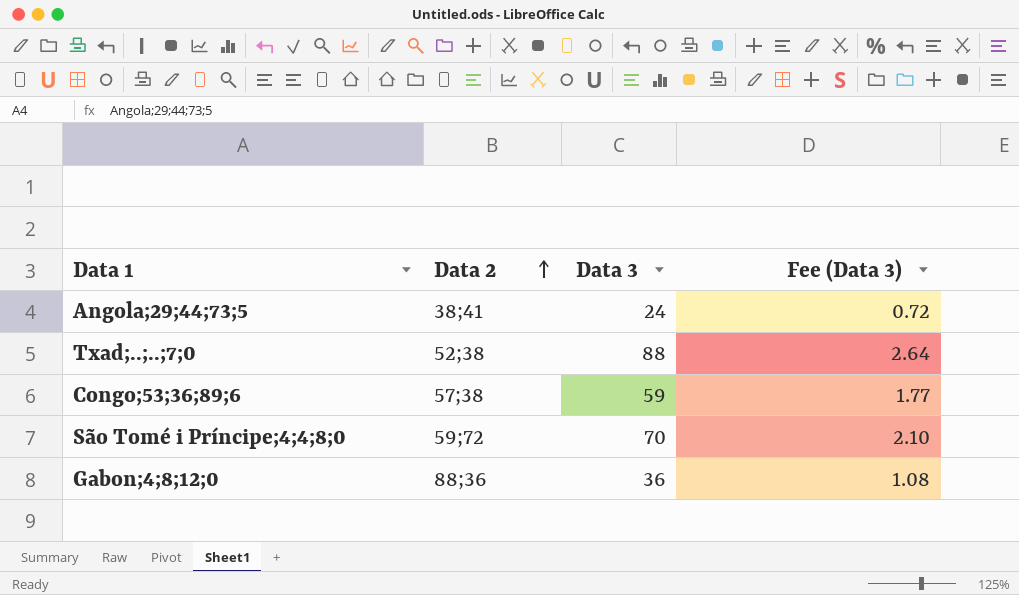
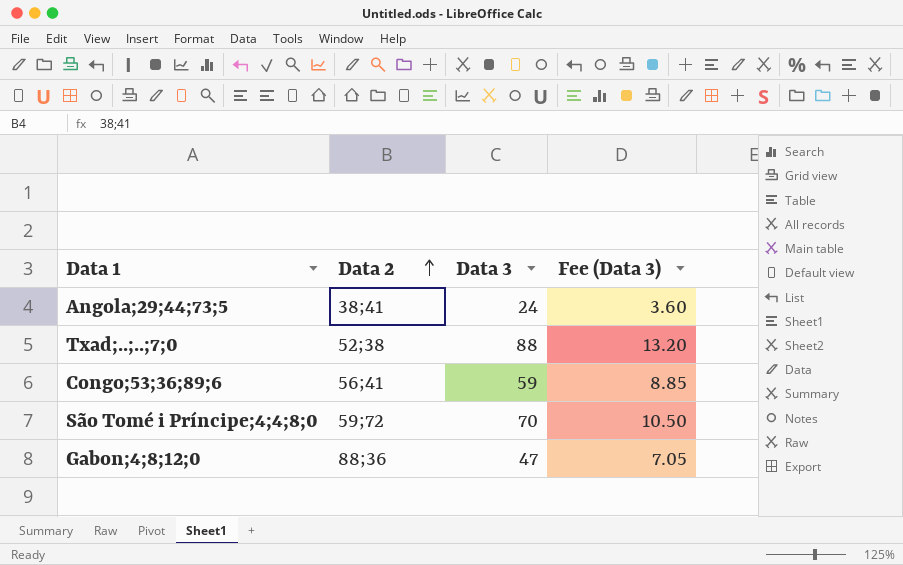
column Fee (Data 3) | formula: [Data 3] * 0.03 -> [Data 3] * 0.15
Congo;53;36;89;6 | Data 2: 57;38 -> 56;41
Gabon;4;8;12;0 | Data 3: 36 -> 47

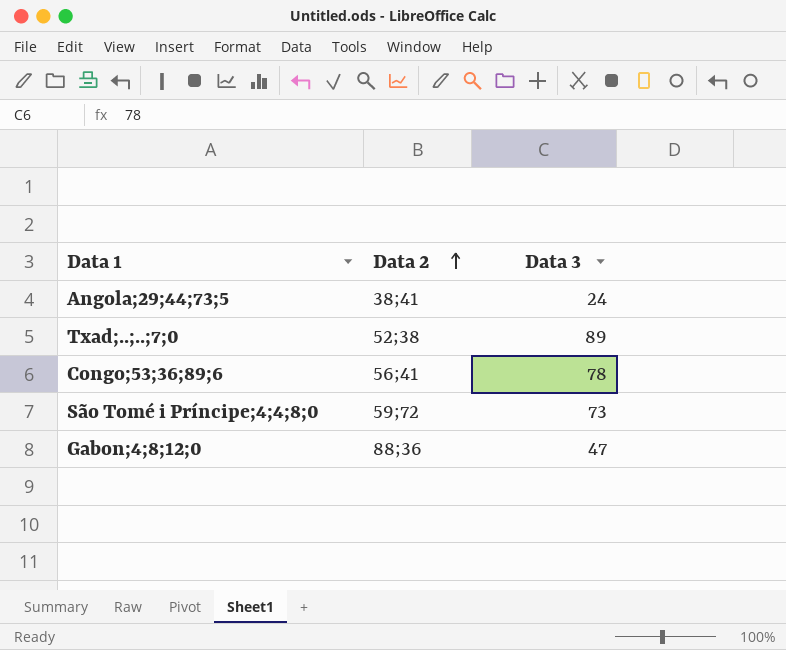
column Fee (Data 3) | formula: [Data 3] * 0.15 -> none
Txad;..;..;7;0 | Data 3: 88 -> 89
Congo;53;36;89;6 | Data 3: 59 -> 78
São Tomé i Príncipe;4;4;8;0 | Data 3: 70 -> 73

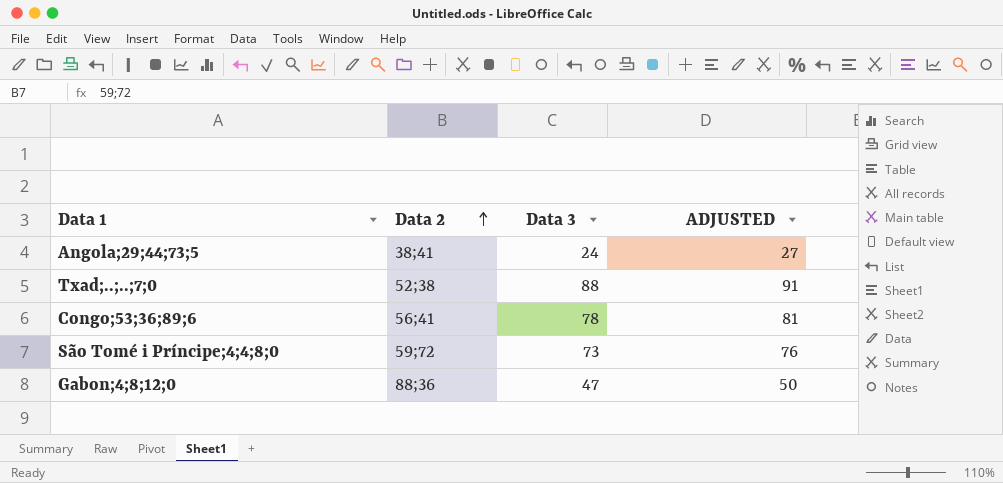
column ADJUSTED | formula: none -> [Data 3] + 3
Txad;..;..;7;0 | Data 3: 89 -> 88

